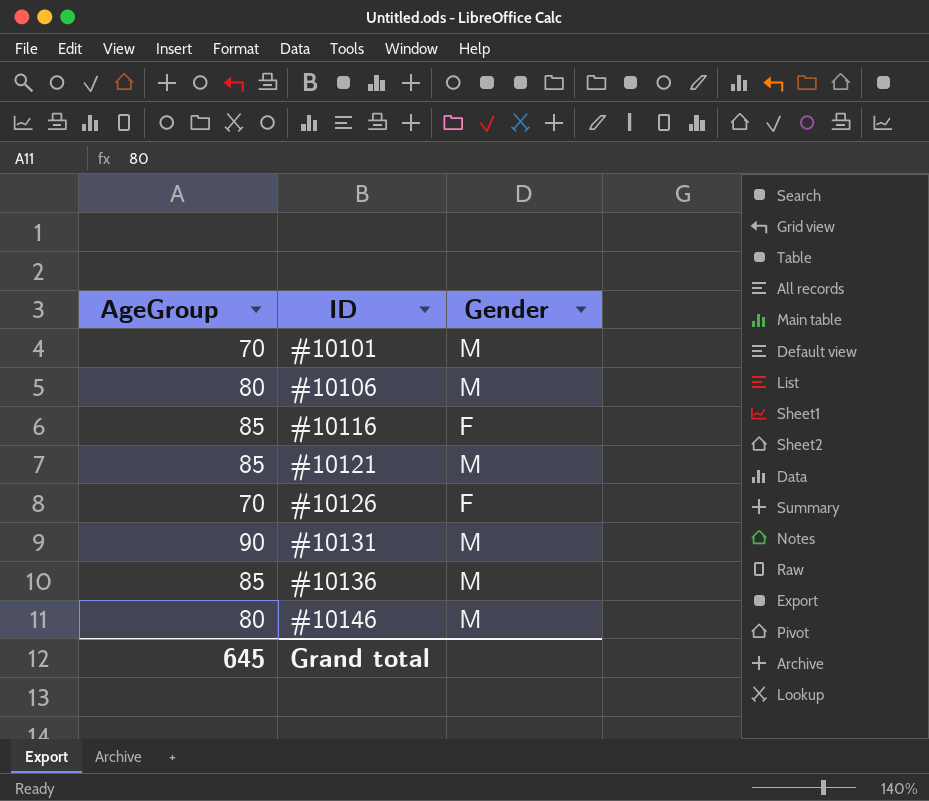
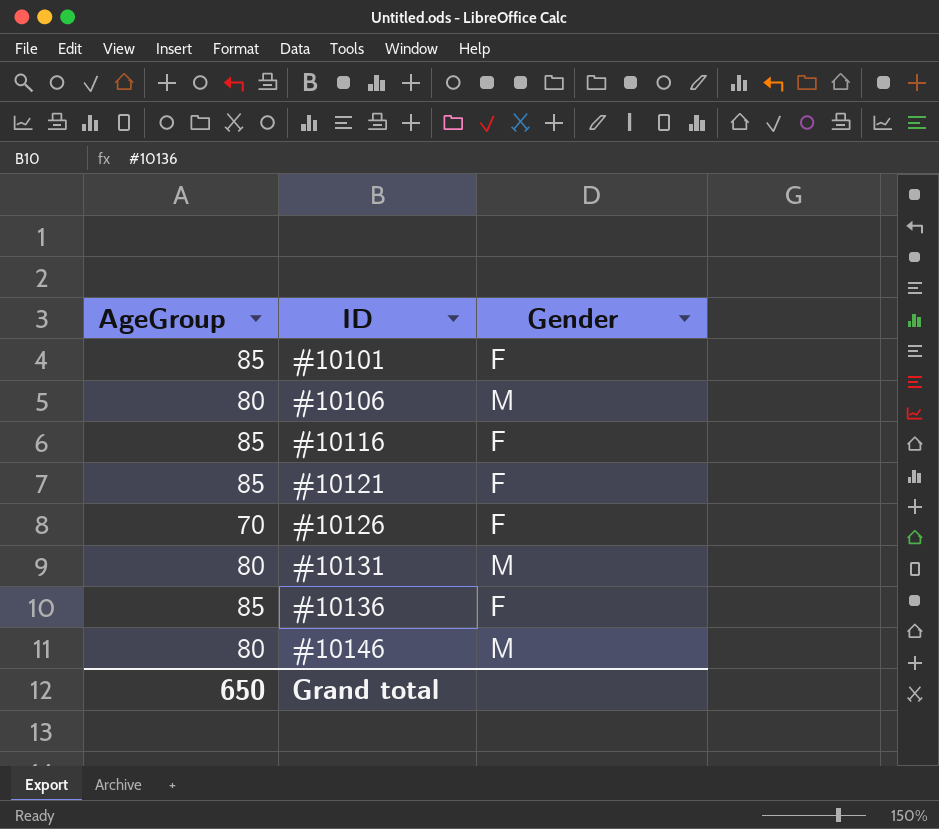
#10101 | AgeGroup: 70 -> 85
#10101 | Gender: M -> F
#10121 | Gender: M -> F
#10131 | AgeGroup: 90 -> 80
#10136 | Gender: M -> F
Grand total | AgeGroup: 645 -> 650

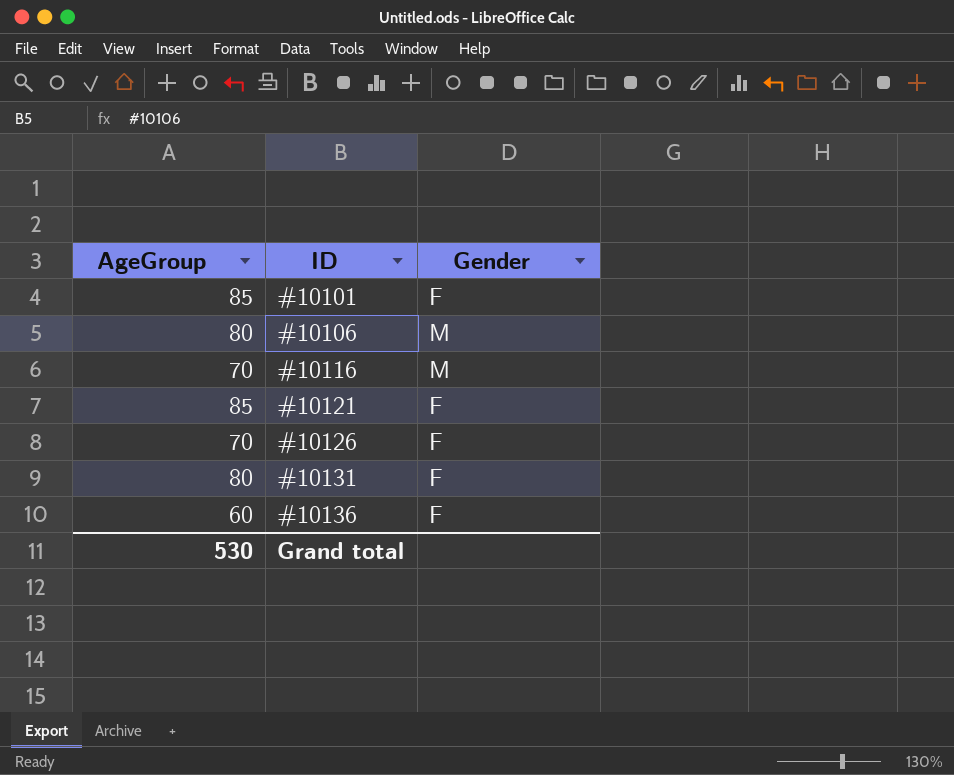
row #10146: 80 | M -> none
#10116 | AgeGroup: 85 -> 70
#10116 | Gender: F -> M
#10131 | Gender: M -> F
#10136 | AgeGroup: 85 -> 60
Grand total | AgeGroup: 650 -> 530

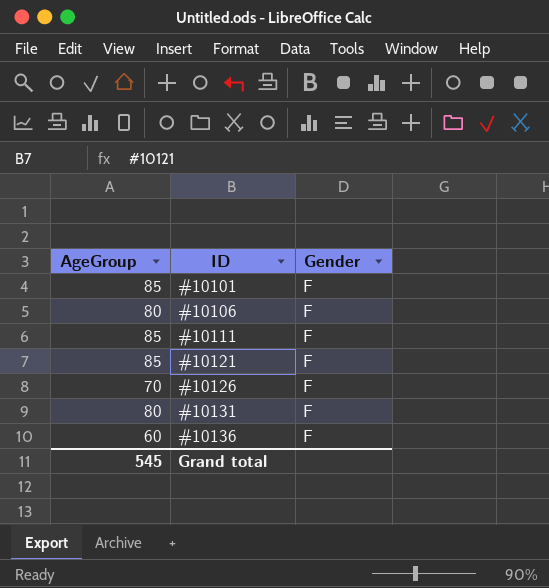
row #10116: 70 | M -> none
#10106 | Gender: M -> F
row #10111: none -> 85 | F
Grand total | AgeGroup: 530 -> 545

